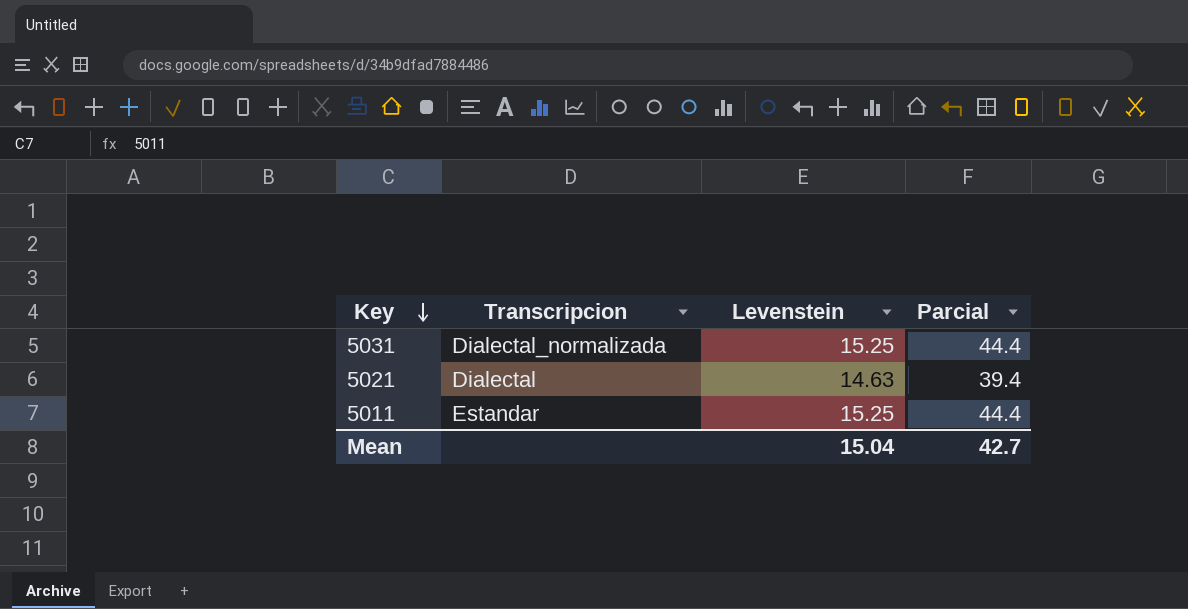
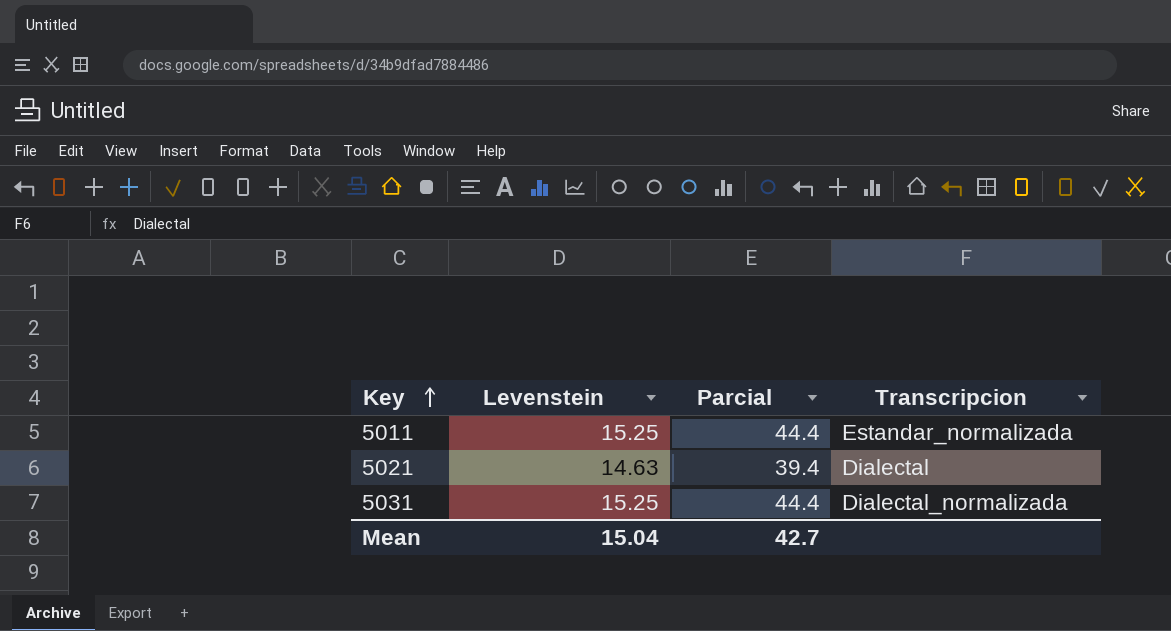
row order: Key descending -> Key ascending
column Transcripcion | position: 2 -> 4
5011 | Transcripcion: Estandar -> Estandar_normalizada

